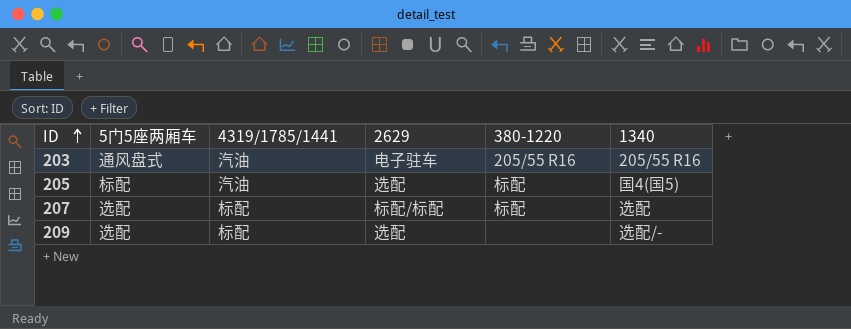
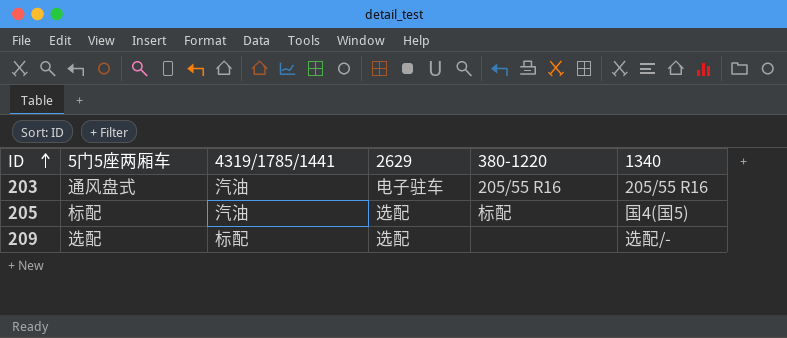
row 207: 选配 | 标配 | 标配/标配 | 标配 | 选配 -> none

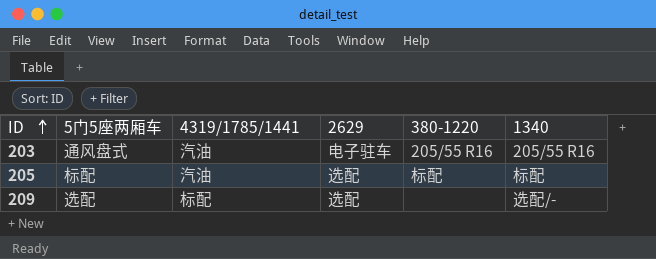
205 | 1340: 国4(国5) -> 标配

